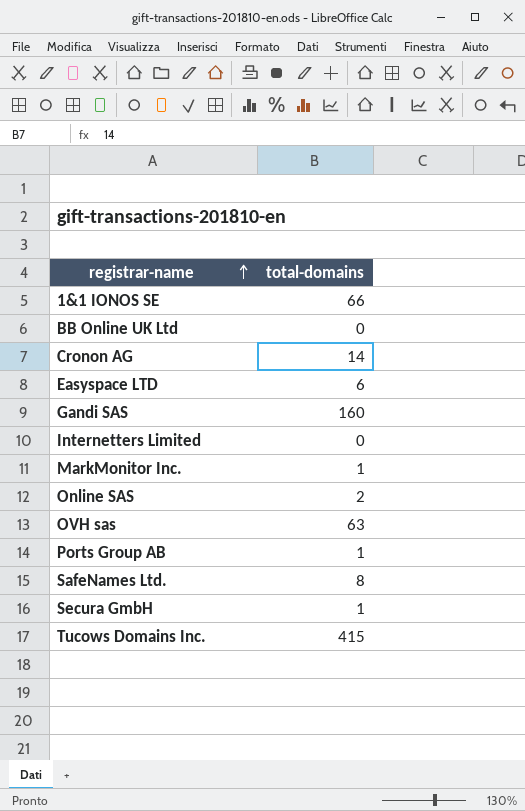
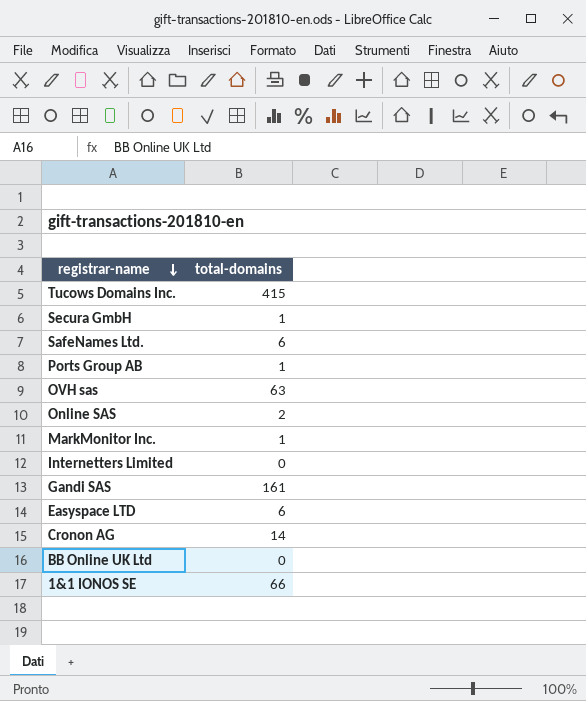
row order: registrar-name ascending -> registrar-name descending
SafeNames Ltd. | total-domains: 8 -> 6
Gandi SAS | total-domains: 160 -> 161

